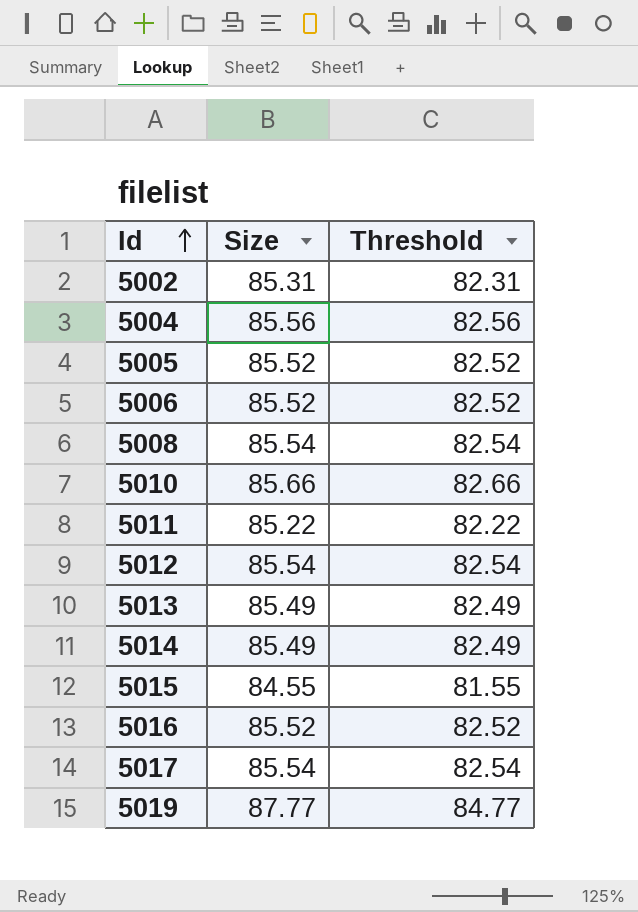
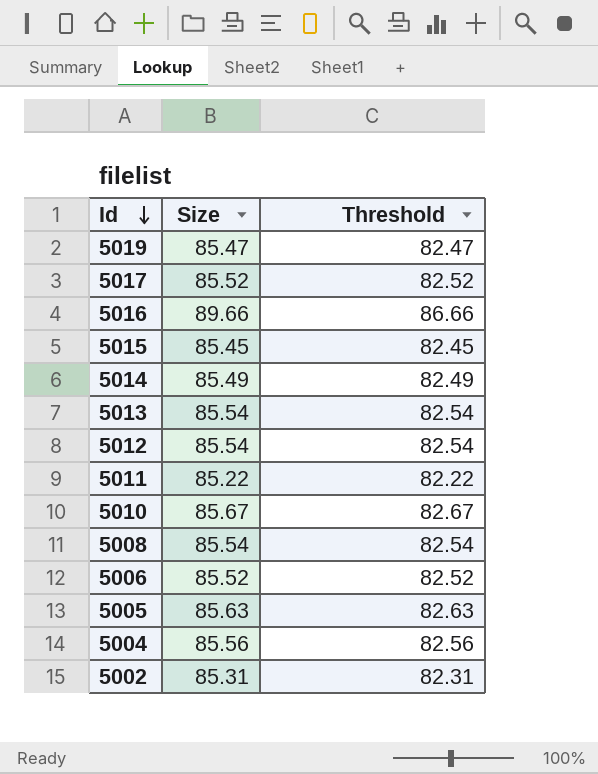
row order: Id ascending -> Id descending
5019 | Size: 87.77 -> 85.47
5019 | Threshold: 84.77 -> 82.47
5017 | Size: 85.54 -> 85.52
5017 | Threshold: 82.54 -> 82.52
5016 | Size: 85.52 -> 89.66
5016 | Threshold: 82.52 -> 86.66
5015 | Size: 84.55 -> 85.45
5015 | Threshold: 81.55 -> 82.45
5013 | Size: 85.49 -> 85.54
5013 | Threshold: 82.49 -> 82.54
5010 | Size: 85.66 -> 85.67
5010 | Threshold: 82.66 -> 82.67
5005 | Size: 85.52 -> 85.63
5005 | Threshold: 82.52 -> 82.63

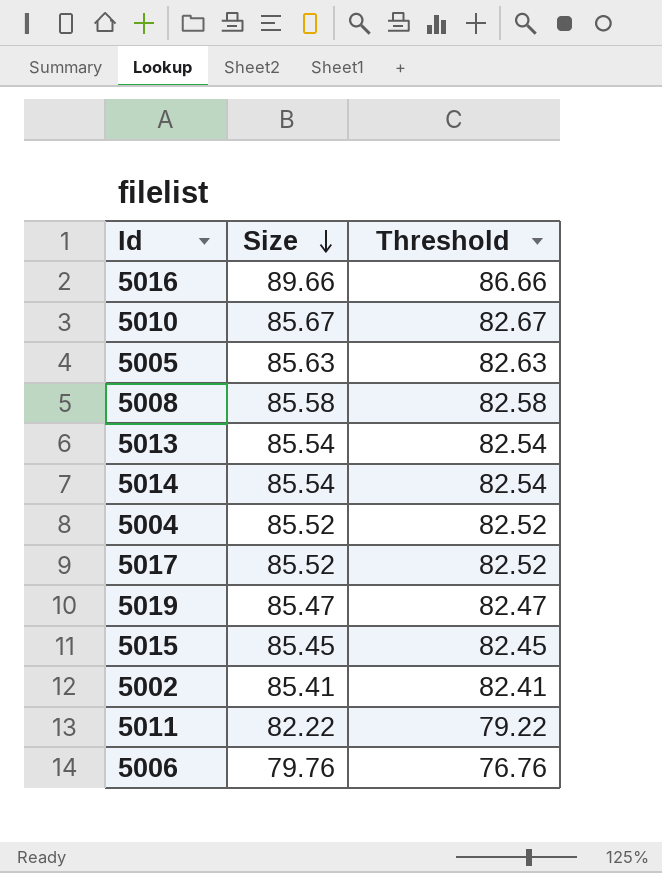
row order: Id descending -> Size descending
row 5012: 85.54 | 82.54 -> none
5008 | Size: 85.54 -> 85.58
5008 | Threshold: 82.54 -> 82.58
5014 | Size: 85.49 -> 85.54
5014 | Threshold: 82.49 -> 82.54
5004 | Size: 85.56 -> 85.52
5004 | Threshold: 82.56 -> 82.52
5002 | Size: 85.31 -> 85.41
5002 | Threshold: 82.31 -> 82.41
5011 | Size: 85.22 -> 82.22
5011 | Threshold: 82.22 -> 79.22
5006 | Size: 85.52 -> 79.76
5006 | Threshold: 82.52 -> 76.76

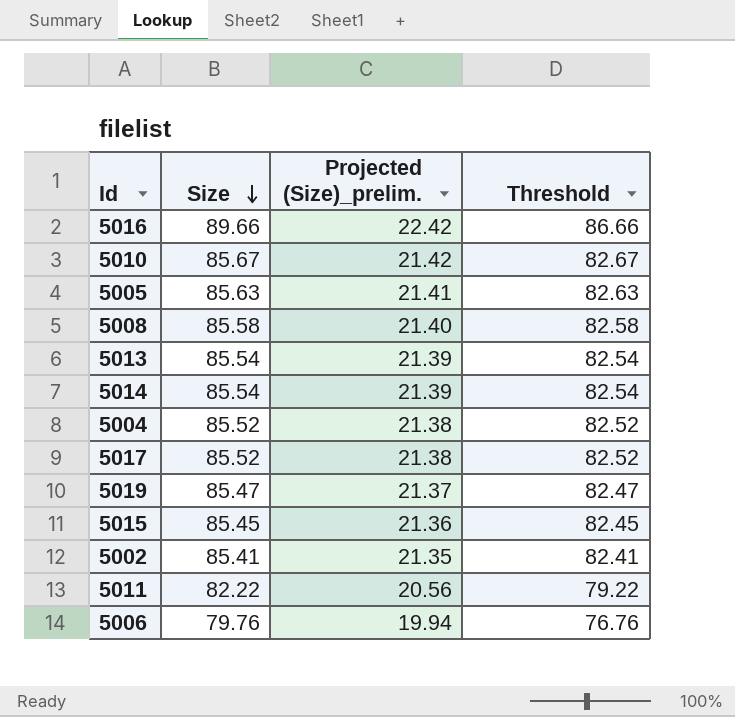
column Projected (Size)_prelim. | formula: none -> [Size] * 0.25

